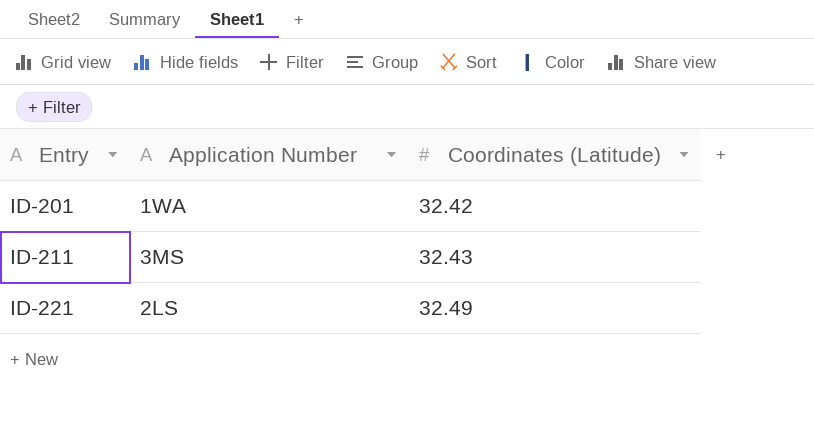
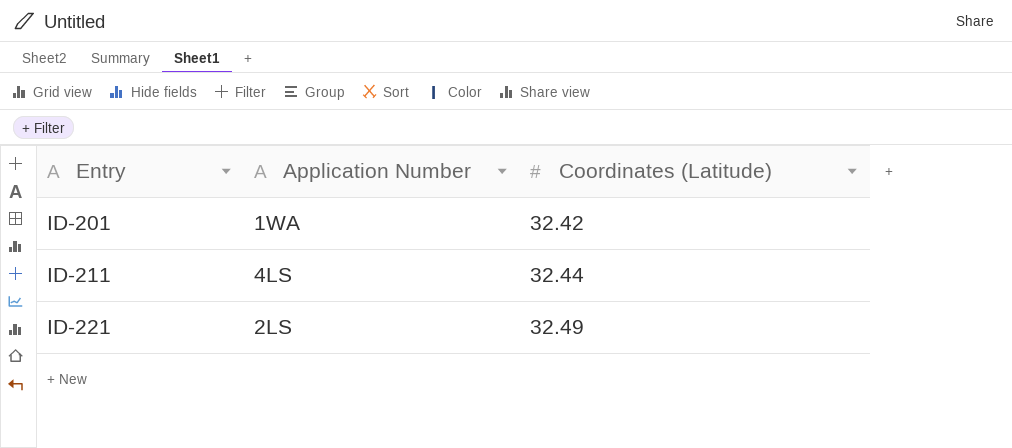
ID-211 | Application Number: 3MS -> 4LS
ID-211 | Coordinates (Latitude): 32.43 -> 32.44

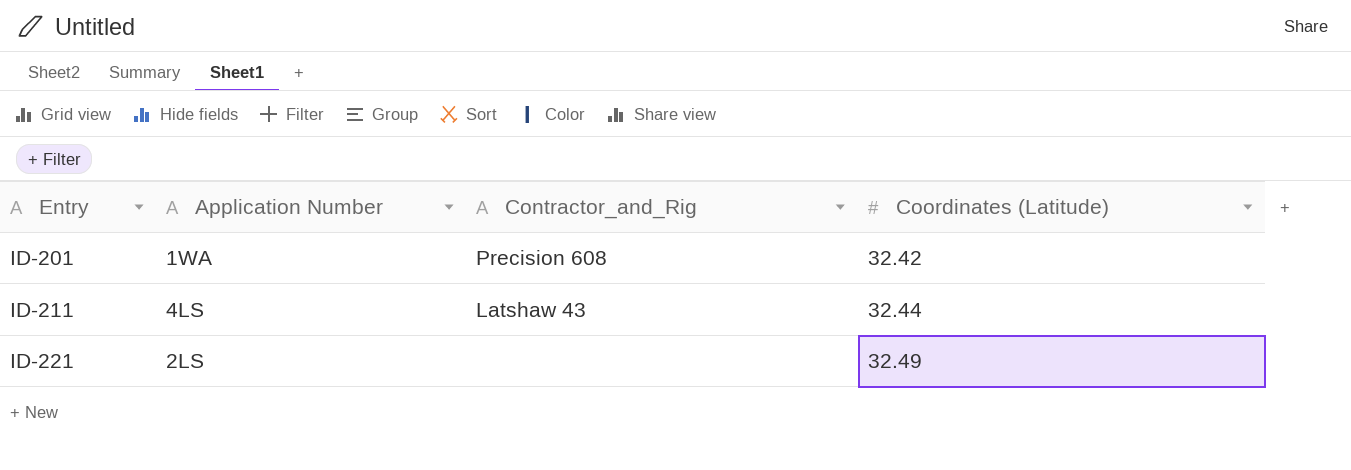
column Contractor_and_Rig | position: none -> 3

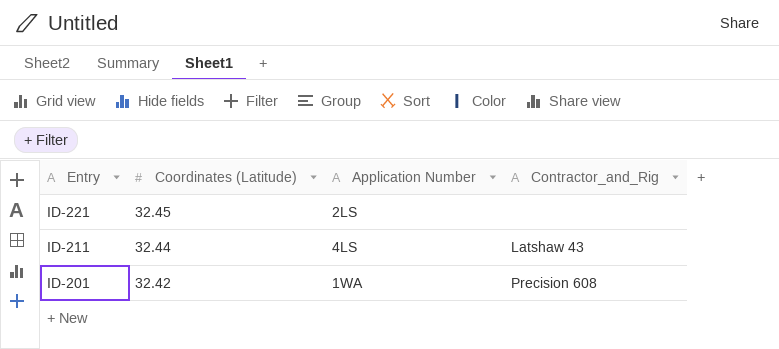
row order: Entry ascending -> Entry descending
column Coordinates (Latitude) | position: 4 -> 2
ID-221 | Coordinates (Latitude): 32.49 -> 32.45

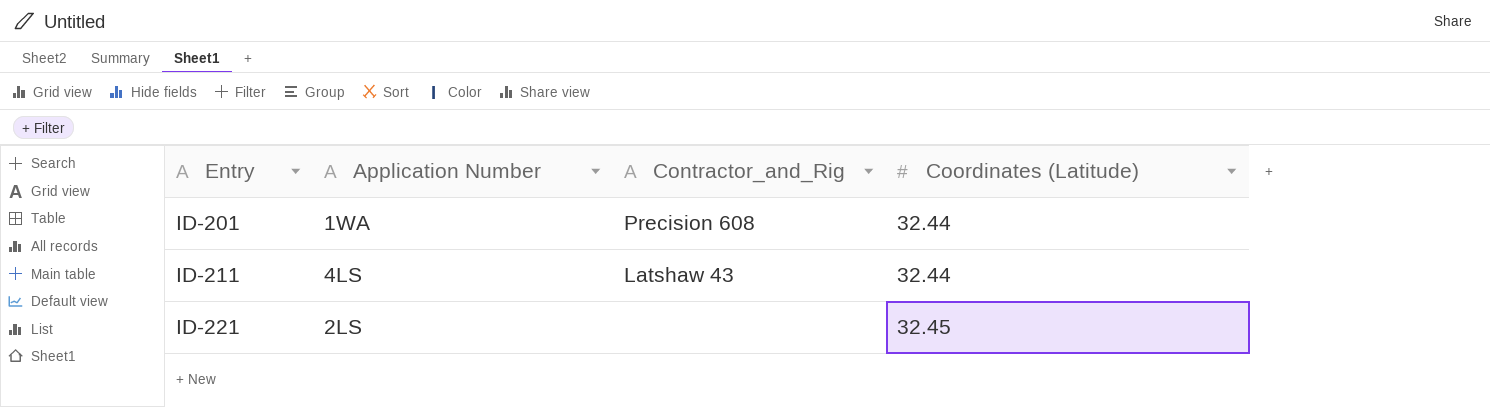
row order: Entry descending -> Entry ascending
column Coordinates (Latitude) | position: 2 -> 4
ID-201 | Coordinates (Latitude): 32.42 -> 32.44

